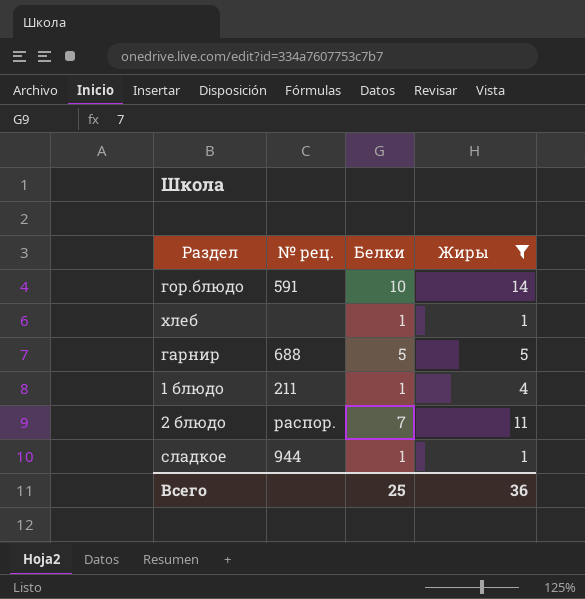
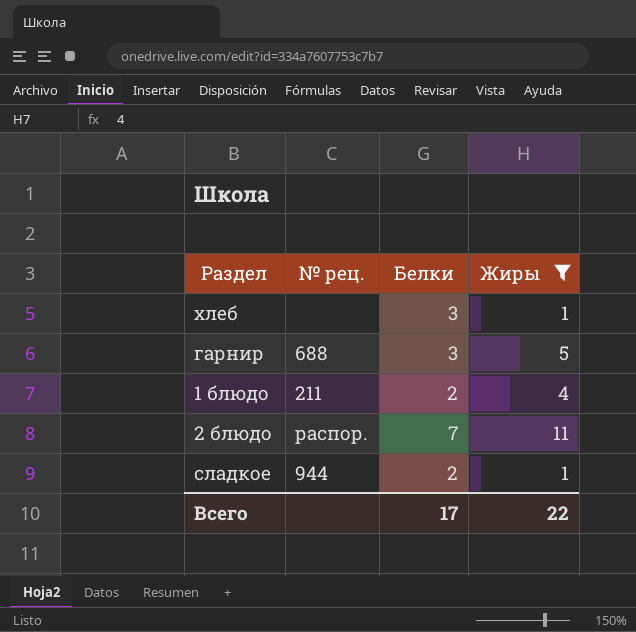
row гор.блюдо: 591 | 10 | 14 -> none
хлеб | Белки: 1 -> 3
гарнир | Белки: 5 -> 3
1 блюдо | Белки: 1 -> 2
сладкое | Белки: 1 -> 2
Всего | Белки: 25 -> 17
Всего | Жиры: 36 -> 22

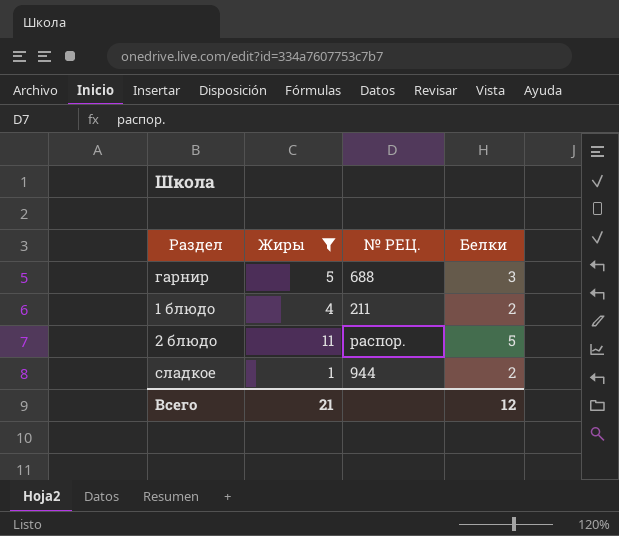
column Жиры | position: 4 -> 2
column name: № рец. -> № РЕЦ.
row хлеб: none | 3 | 1 -> none
2 блюдо | Белки: 7 -> 5
Всего | Жиры: 22 -> 21
Всего | Белки: 17 -> 12

